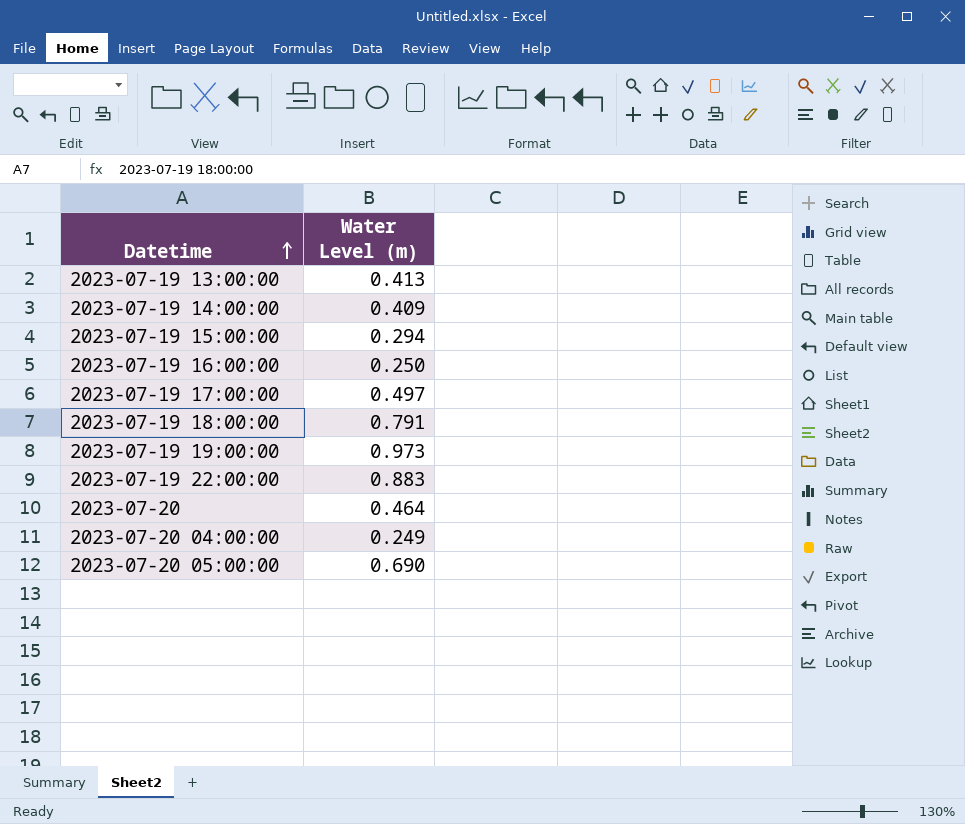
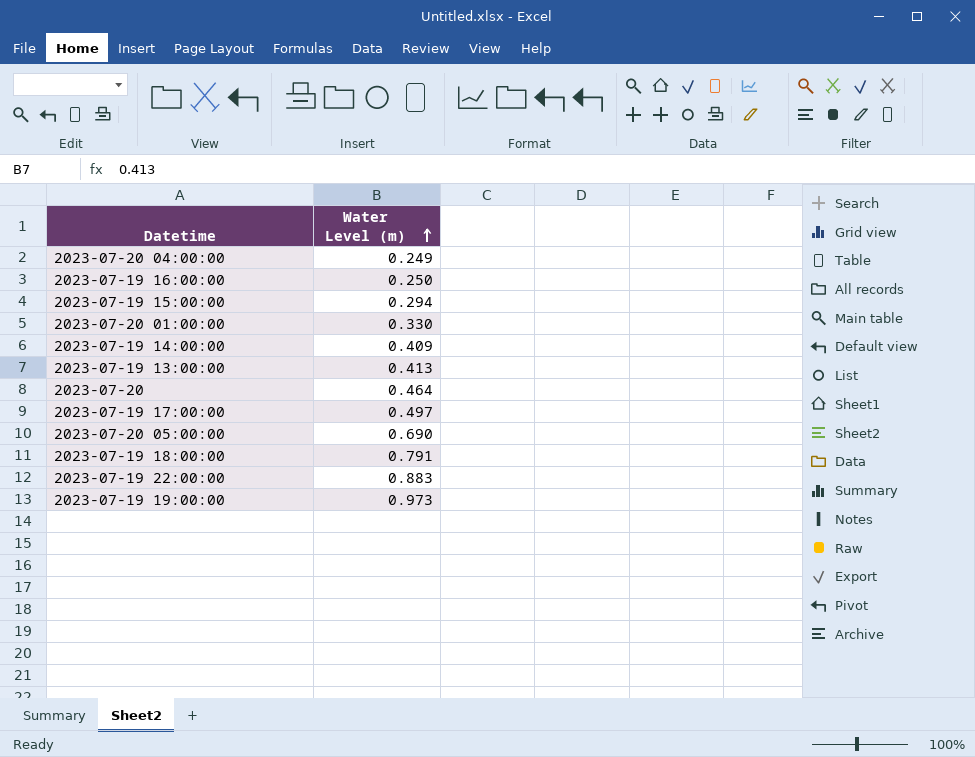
row order: Datetime ascending -> Water Level (m) ascending
row 2023-07-20 01:00:00: none -> 0.330

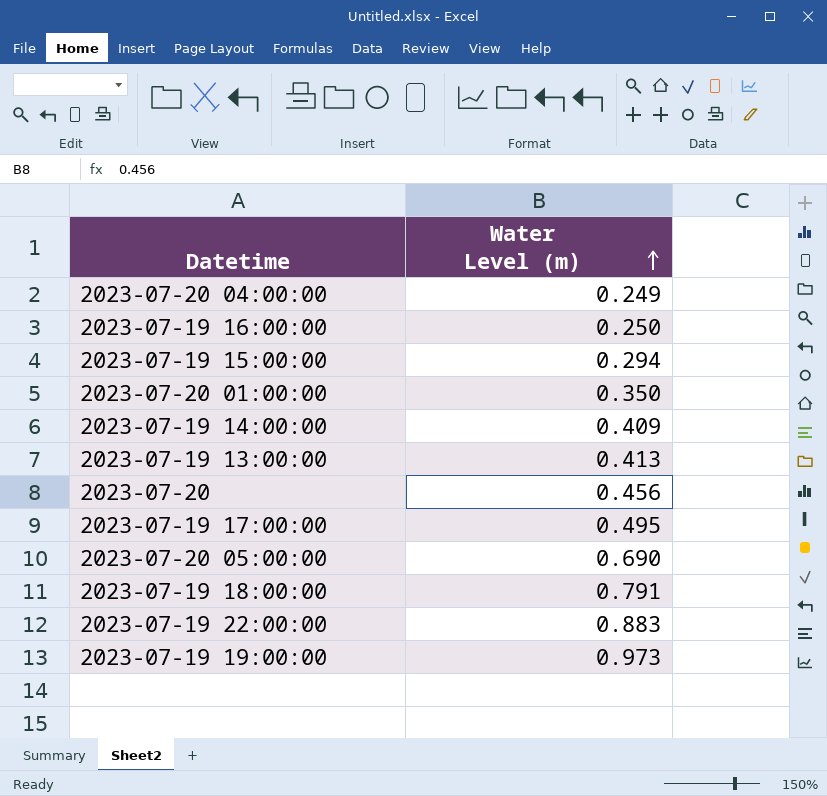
2023-07-20 01:00:00 | Water Level (m): 0.330 -> 0.350
2023-07-20 | Water Level (m): 0.464 -> 0.456
2023-07-19 17:00:00 | Water Level (m): 0.497 -> 0.495

